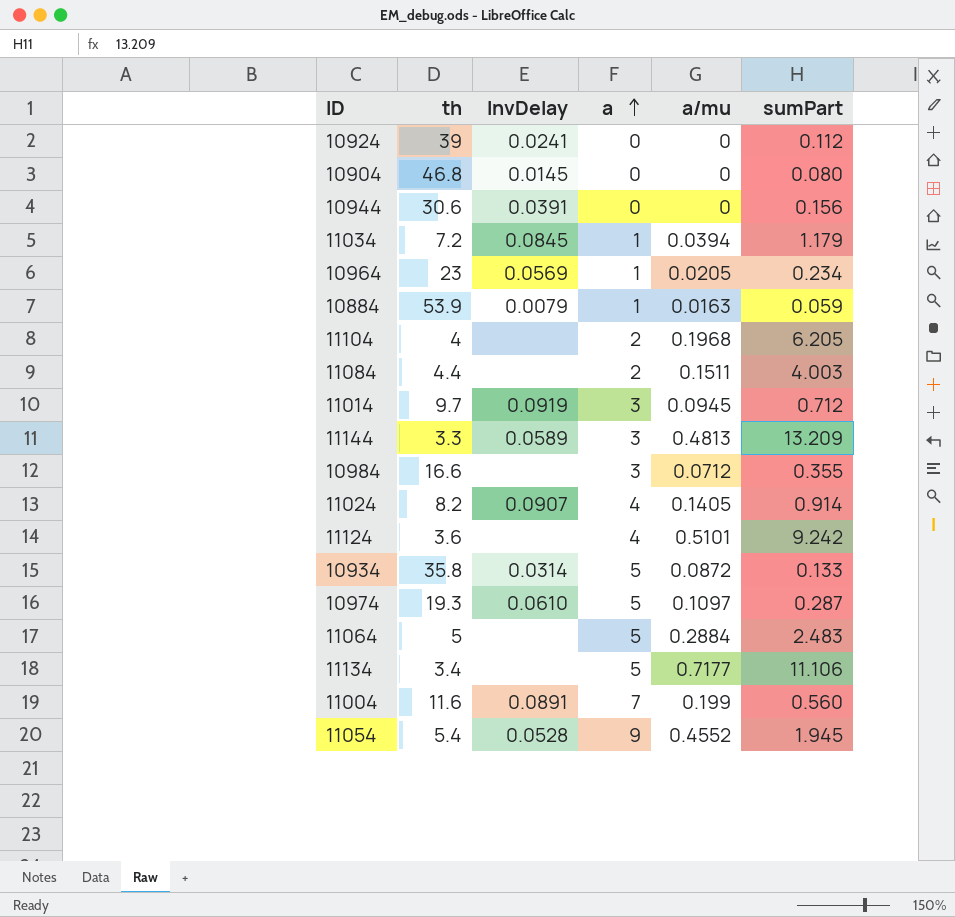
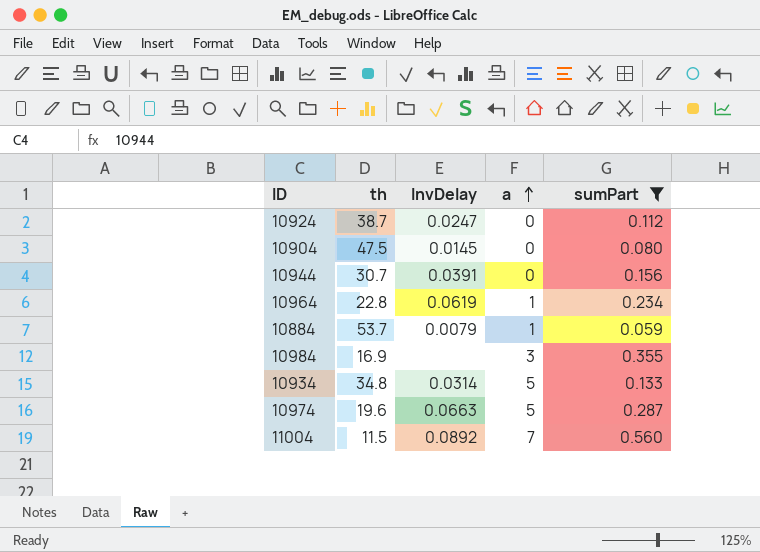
filter: none -> sumPart <= 0.560
column a/mu | position: 5 -> none
10924 | th: 39 -> 38.7
10924 | InvDelay: 0.0241 -> 0.0247
10904 | th: 46.8 -> 47.5
10944 | th: 30.6 -> 30.7
10964 | th: 23 -> 22.8
10964 | InvDelay: 0.0569 -> 0.0619
10884 | th: 53.9 -> 53.7
10984 | th: 16.6 -> 16.9
10934 | th: 35.8 -> 34.8
10974 | th: 19.3 -> 19.6
10974 | InvDelay: 0.0610 -> 0.0663
11004 | th: 11.6 -> 11.5
11004 | InvDelay: 0.0891 -> 0.0892

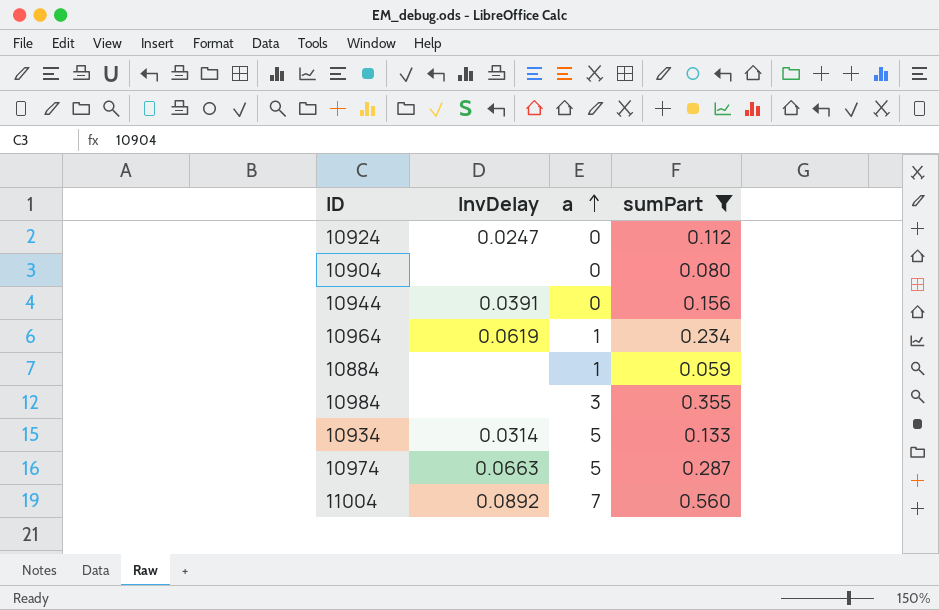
column th | position: 2 -> none
10904 | InvDelay: 0.0145 -> none
10884 | InvDelay: 0.0079 -> none

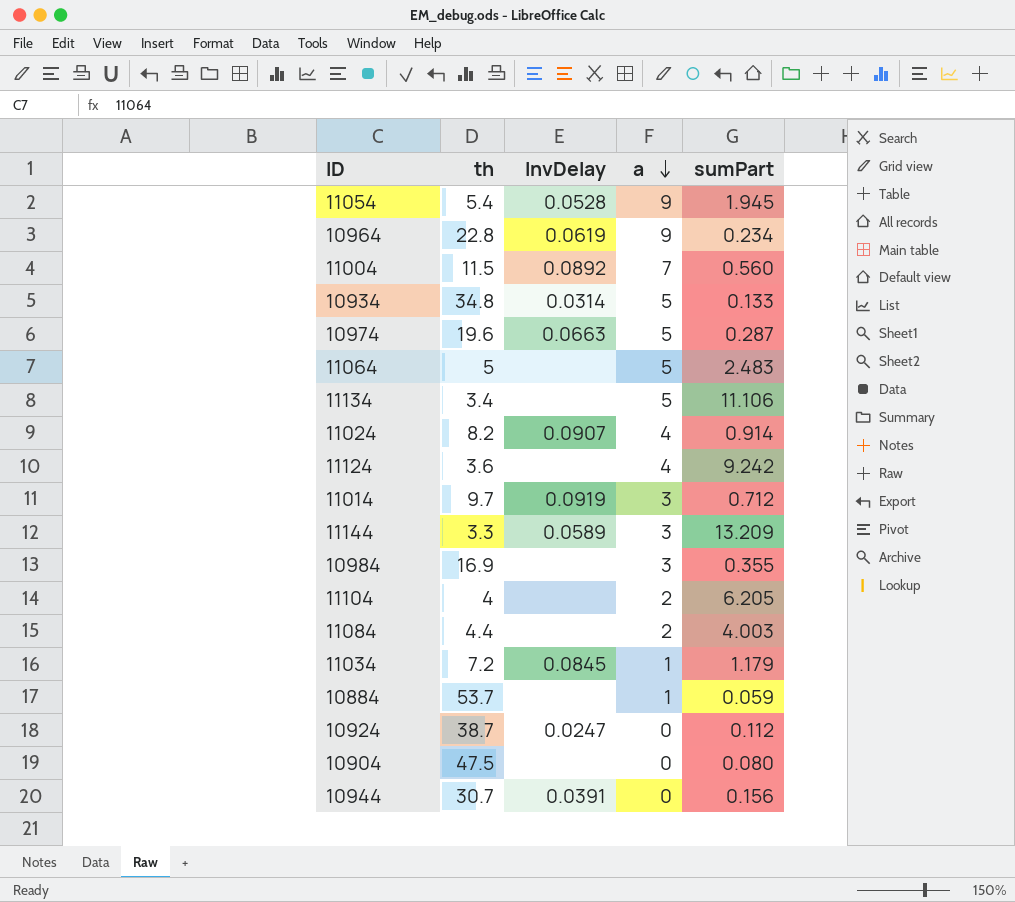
filter: sumPart <= 0.560 -> none
row order: a ascending -> a descending
column th | position: none -> 2
10964 | a: 1 -> 9

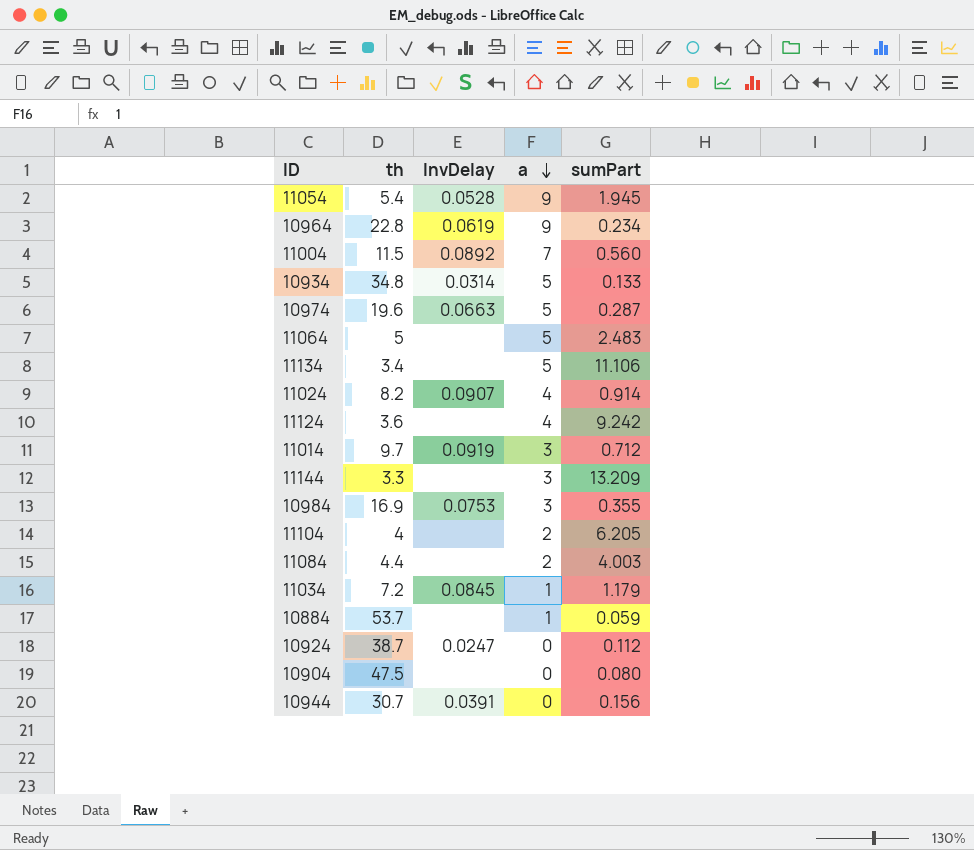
11144 | InvDelay: 0.0589 -> none
10984 | InvDelay: none -> 0.0753

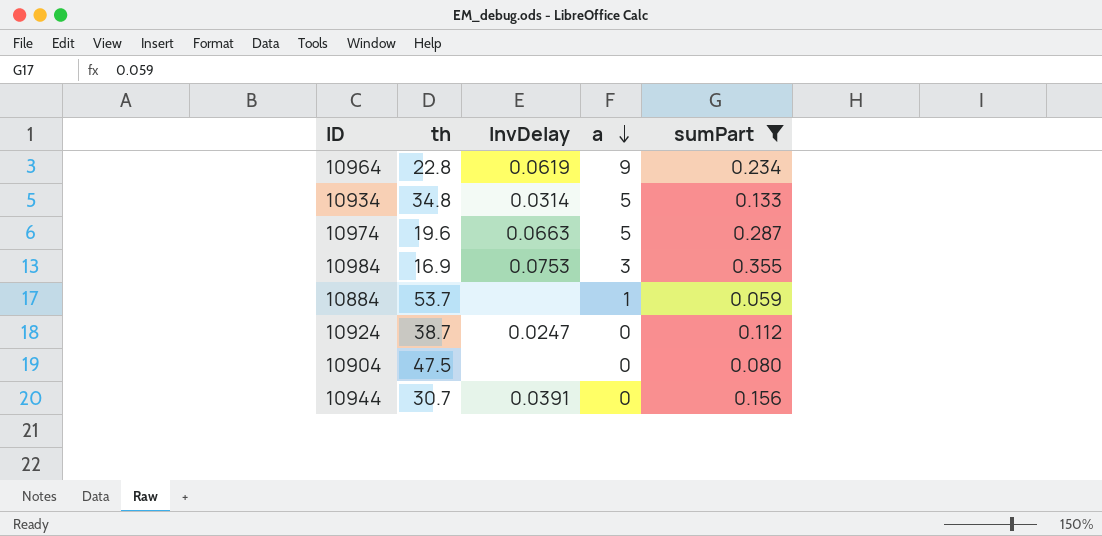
filter: none -> sumPart <= 0.355

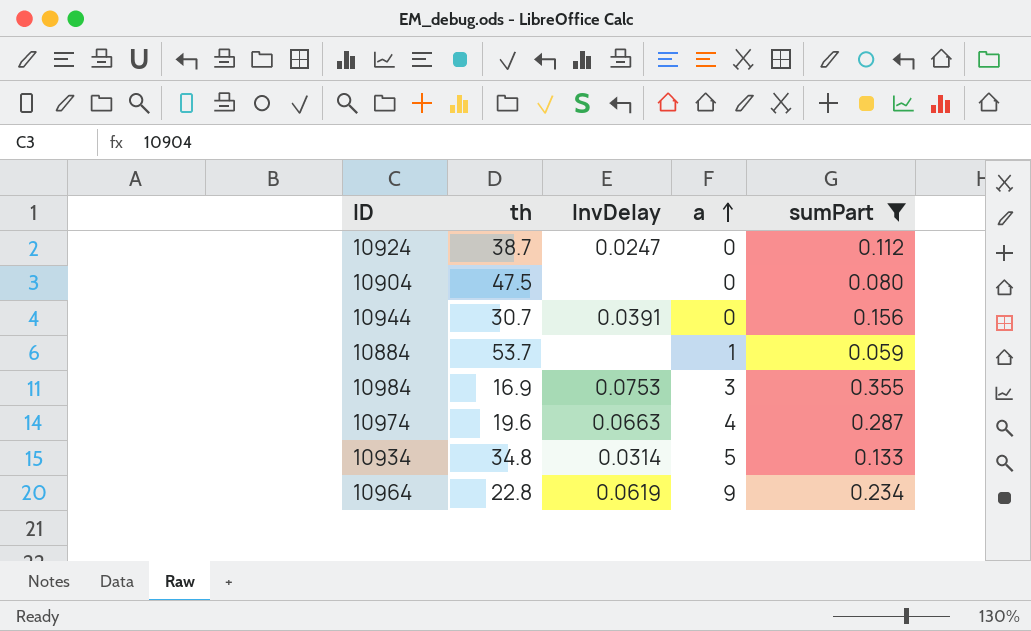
row order: a descending -> a ascending
10974 | a: 5 -> 4

